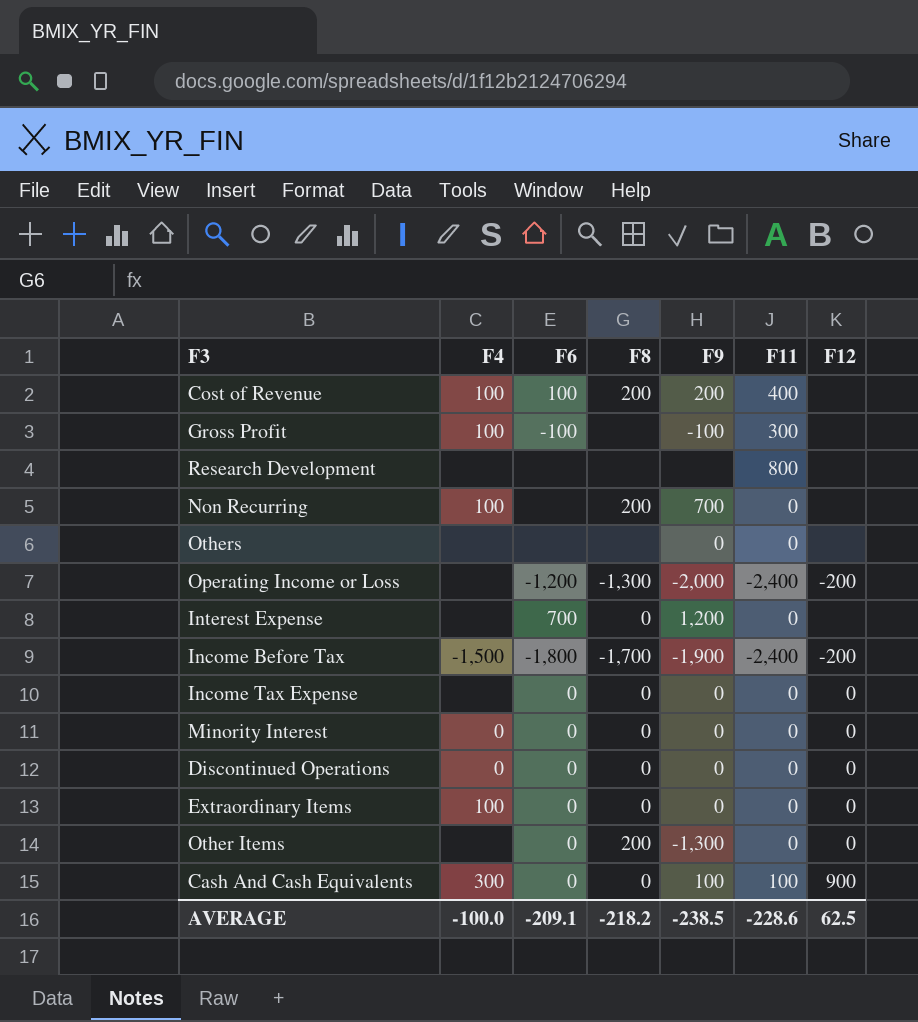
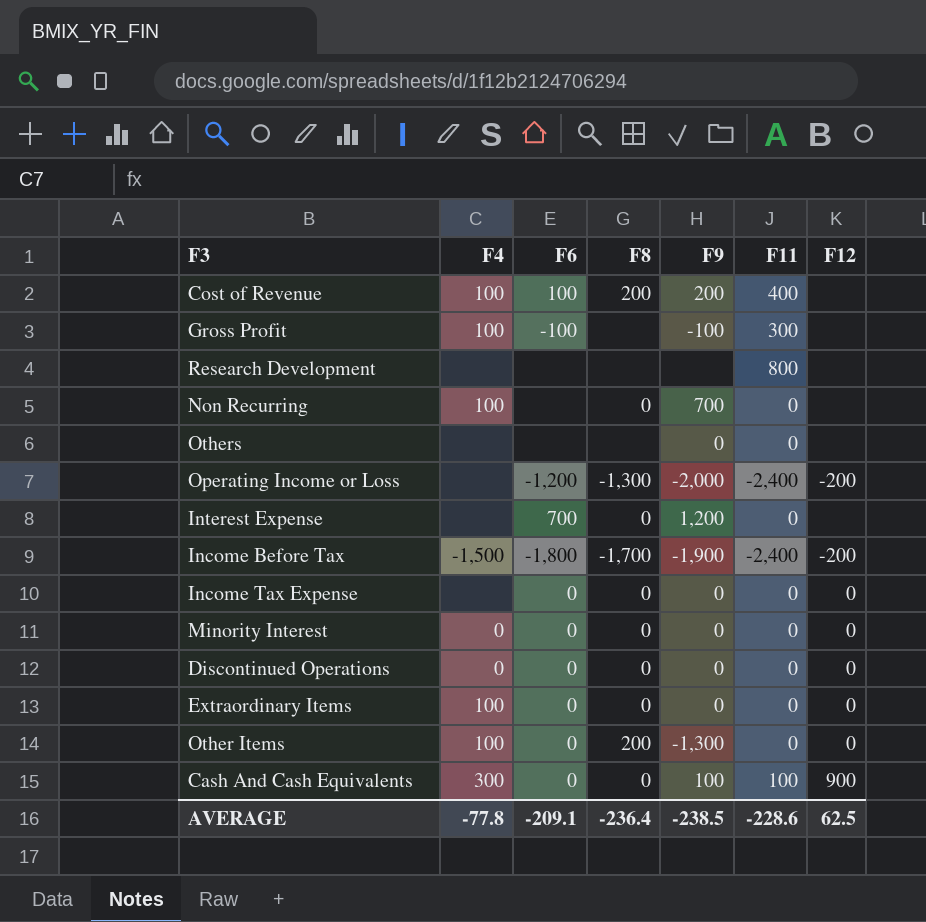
Non Recurring | F8: 200 -> 0
Other Items | F4: none -> 100
AVERAGE | F4: -100.0 -> -77.8
AVERAGE | F8: -218.2 -> -236.4

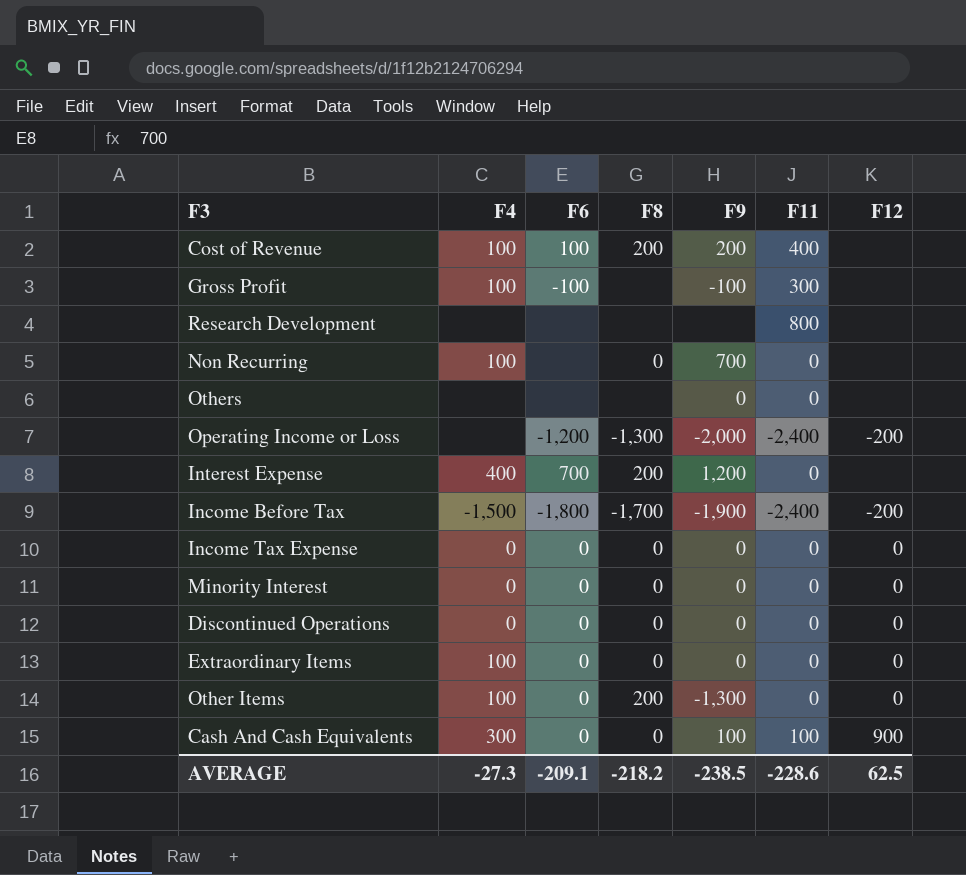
Interest Expense | F4: none -> 400
Interest Expense | F8: 0 -> 200
Income Tax Expense | F4: none -> 0
AVERAGE | F4: -77.8 -> -27.3
AVERAGE | F8: -236.4 -> -218.2

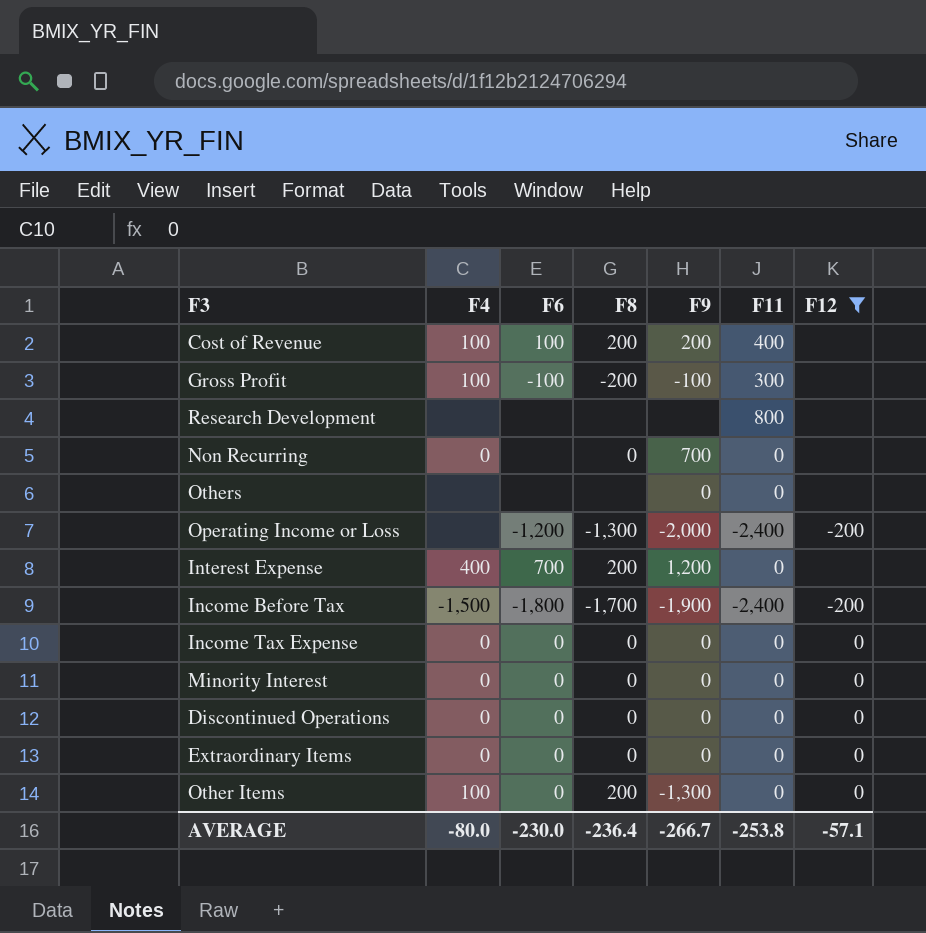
filter: none -> F12 != 900
Gross Profit | F8: none -> -200
Non Recurring | F4: 100 -> 0
Extraordinary Items | F4: 100 -> 0
AVERAGE | F4: -27.3 -> -80.0
AVERAGE | F6: -209.1 -> -230.0
AVERAGE | F8: -218.2 -> -236.4
AVERAGE | F9: -238.5 -> -266.7
AVERAGE | F11: -228.6 -> -253.8
AVERAGE | F12: 62.5 -> -57.1

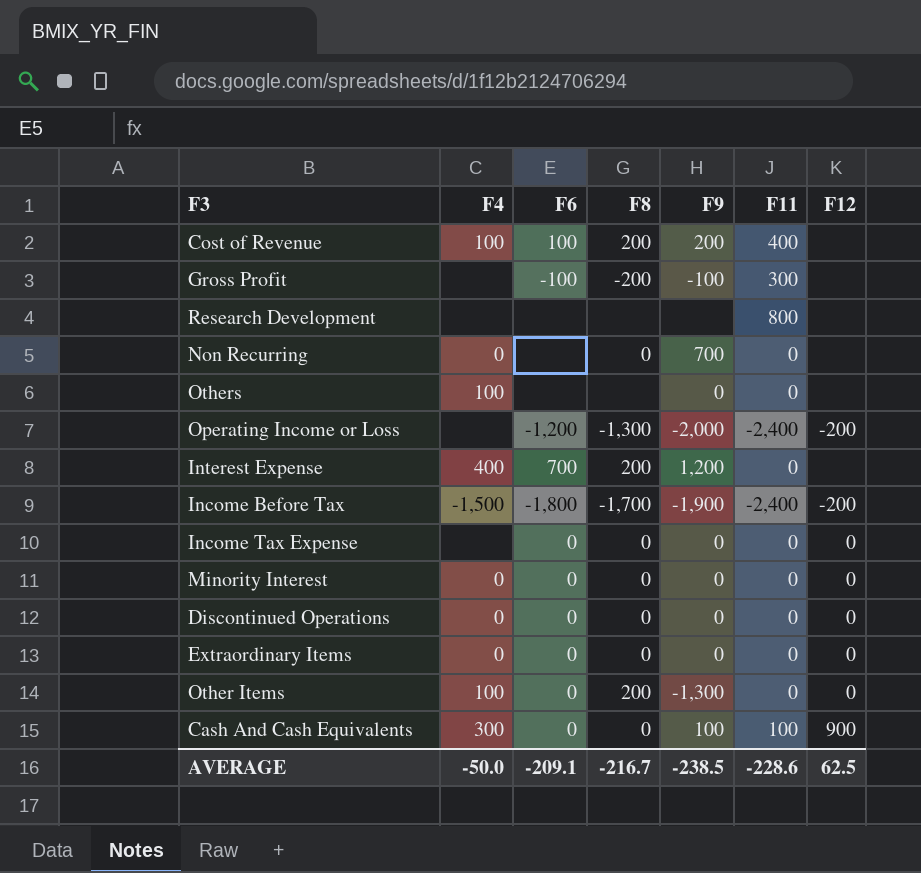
filter: F12 != 900 -> none
Gross Profit | F4: 100 -> none
Others | F4: none -> 100
Income Tax Expense | F4: 0 -> none
AVERAGE | F4: -80.0 -> -50.0
AVERAGE | F6: -230.0 -> -209.1
AVERAGE | F8: -236.4 -> -216.7
AVERAGE | F9: -266.7 -> -238.5
AVERAGE | F11: -253.8 -> -228.6
AVERAGE | F12: -57.1 -> 62.5

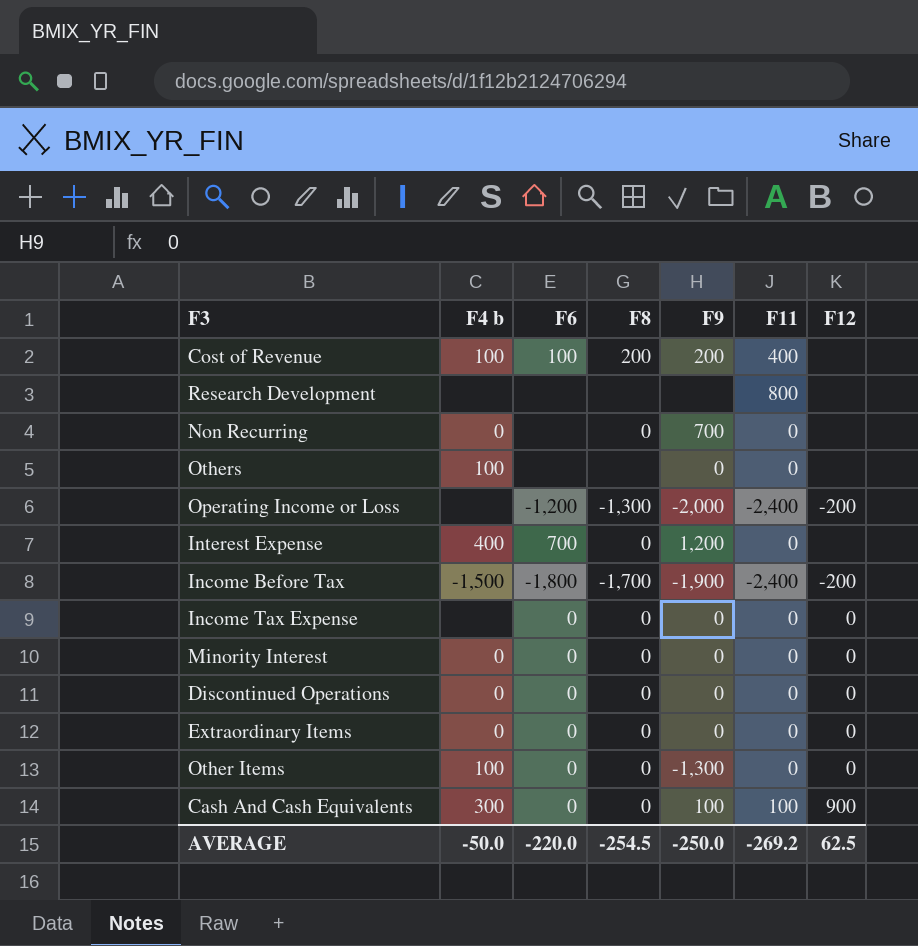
column name: F4 -> F4 b
row Gross Profit: none | -100 | -200 | -100 | 300 | none -> none
Interest Expense | F8: 200 -> 0
Other Items | F8: 200 -> 0
AVERAGE | F6: -209.1 -> -220.0
AVERAGE | F8: -216.7 -> -254.5
AVERAGE | F9: -238.5 -> -250.0
AVERAGE | F11: -228.6 -> -269.2

